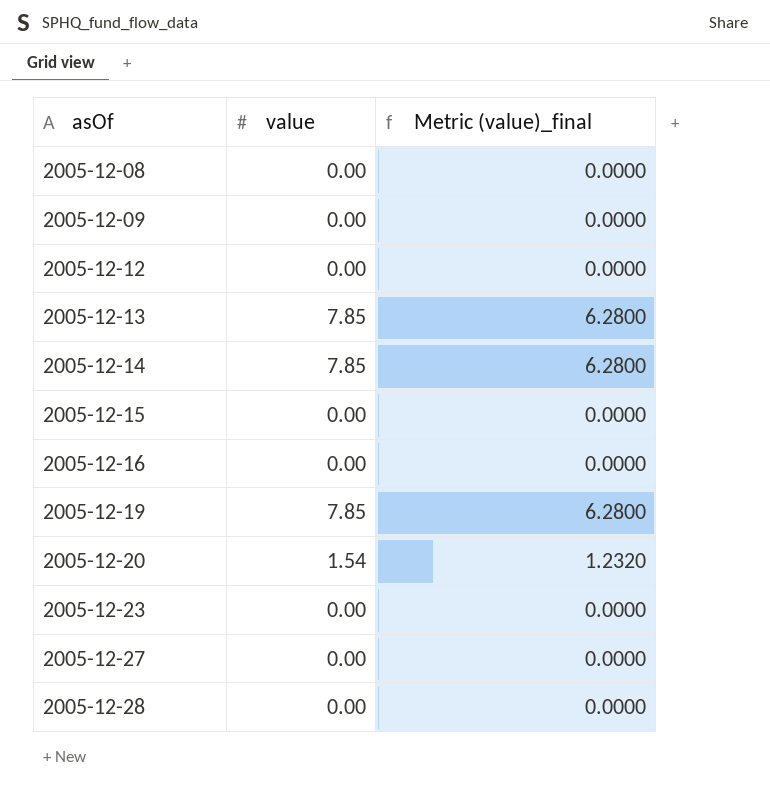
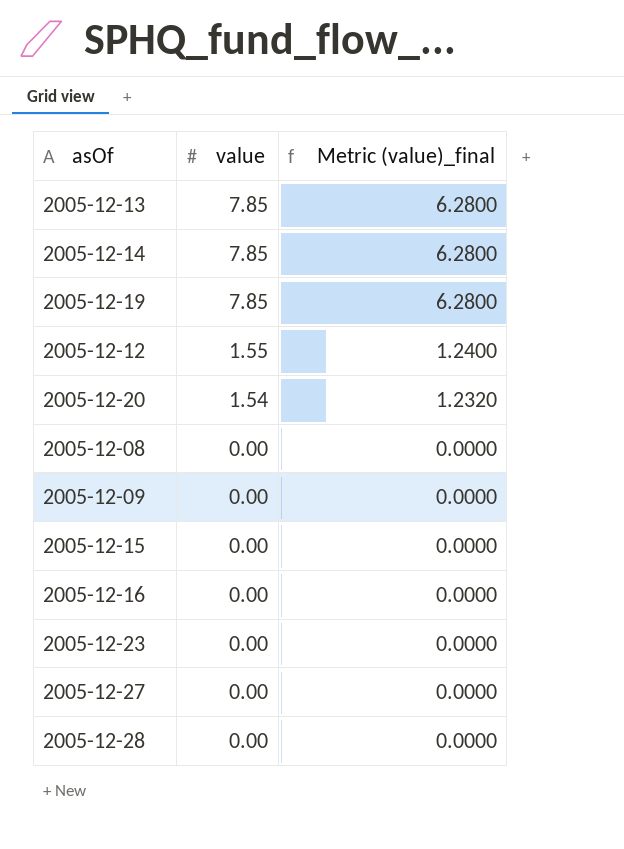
row order: asOf ascending -> value descending
2005-12-12 | value: 0.00 -> 1.55
2005-12-12 | Metric (value)_final: 0.0000 -> 1.2400

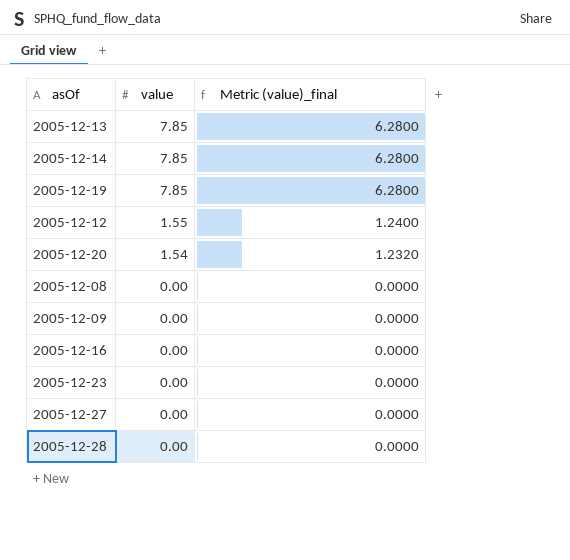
row 2005-12-15: 0.00 | 0.0000 -> none

